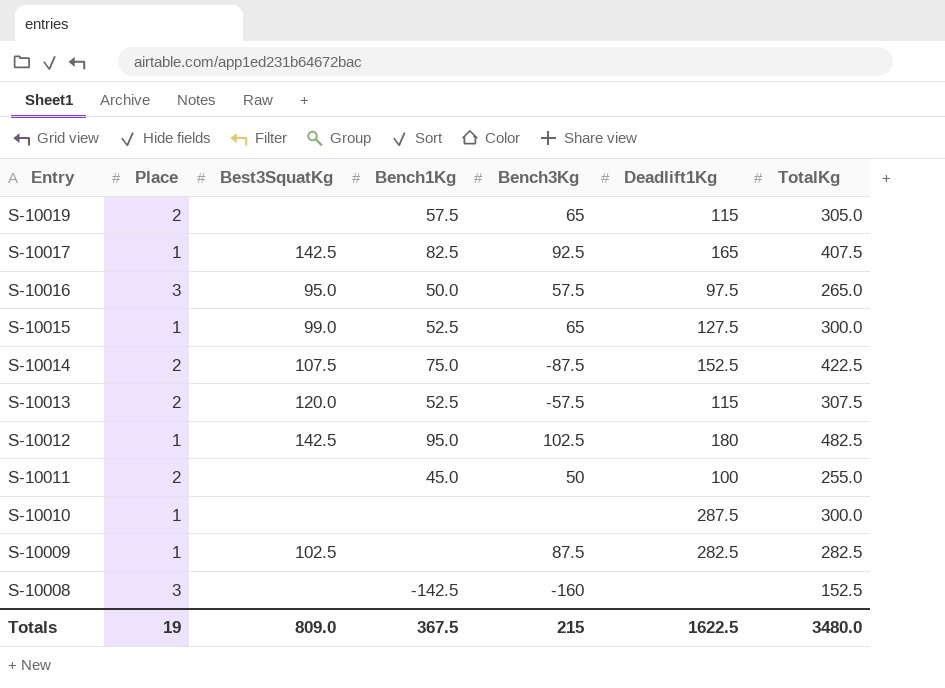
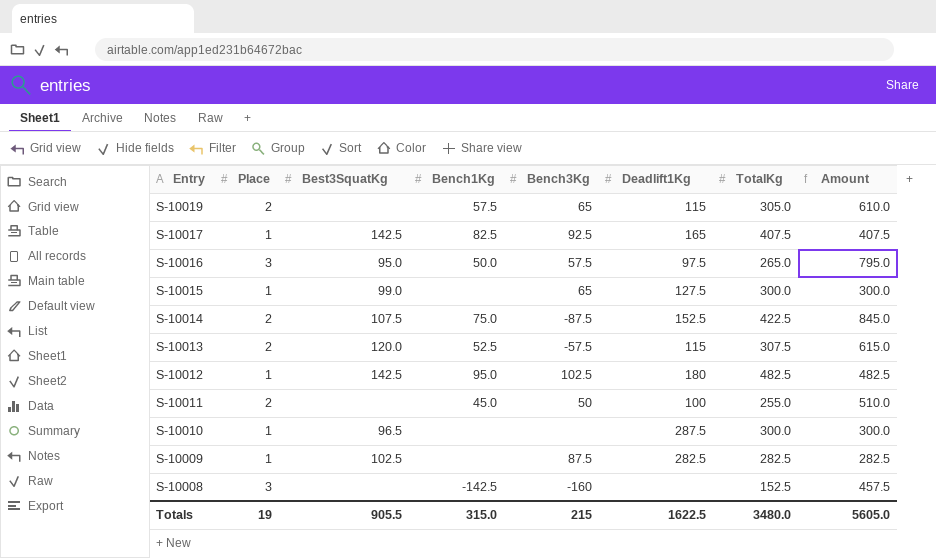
column Amount | formula: none -> [Place] * [TotalKg]
S-10015 | Bench1Kg: 52.5 -> none
S-10010 | Best3SquatKg: none -> 96.5
Totals | Best3SquatKg: 809.0 -> 905.5
Totals | Bench1Kg: 367.5 -> 315.0

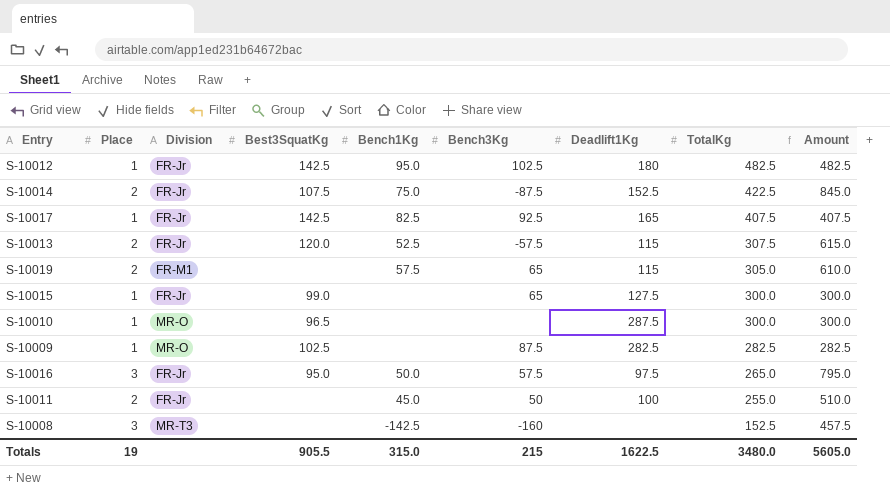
row order: Entry descending -> TotalKg descending
column Division | position: none -> 3

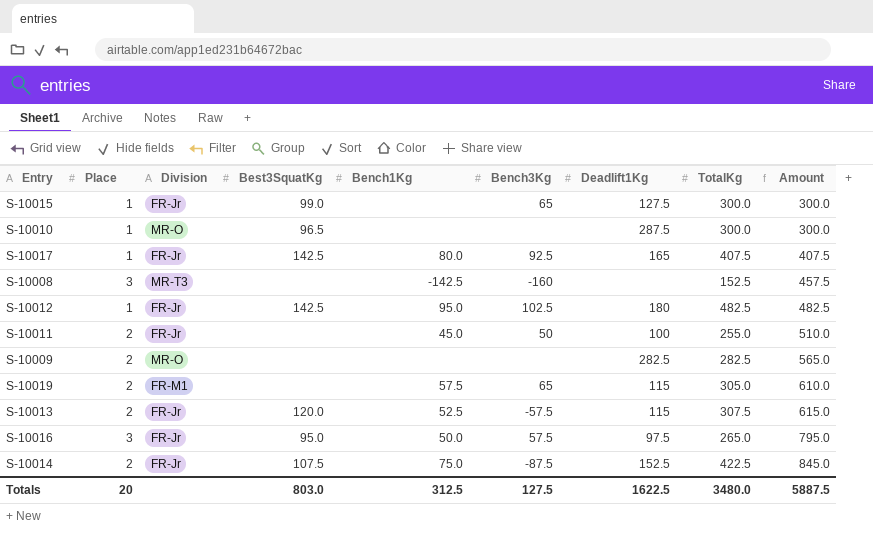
row order: TotalKg descending -> Amount ascending
S-10017 | Bench1Kg: 82.5 -> 80.0
S-10009 | Place: 1 -> 2
S-10009 | Best3SquatKg: 102.5 -> none
S-10009 | Bench3Kg: 87.5 -> none
S-10009 | Amount: 282.5 -> 565.0
Totals | Place: 19 -> 20
Totals | Best3SquatKg: 905.5 -> 803.0
Totals | Bench1Kg: 315.0 -> 312.5
Totals | Bench3Kg: 215 -> 127.5
Totals | Amount: 5605.0 -> 5887.5

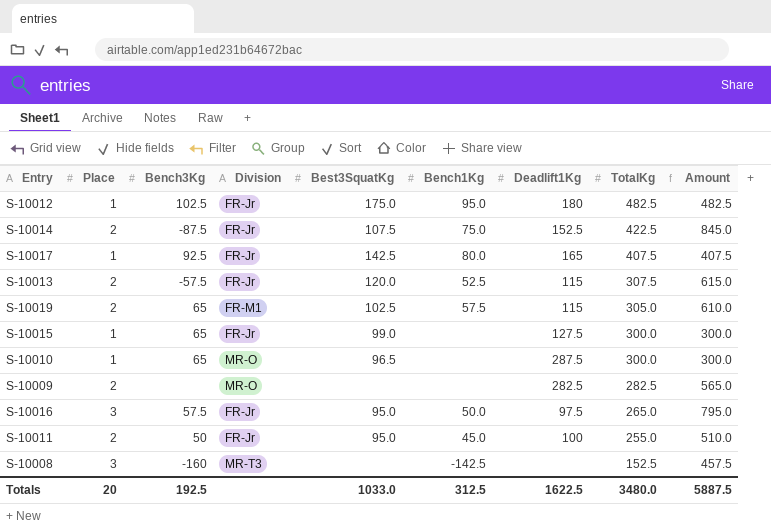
row order: Amount ascending -> TotalKg descending
column Bench3Kg | position: 6 -> 3
S-10012 | Best3SquatKg: 142.5 -> 175.0
S-10019 | Best3SquatKg: none -> 102.5
S-10010 | Bench3Kg: none -> 65
S-10011 | Best3SquatKg: none -> 95.0
Totals | Bench3Kg: 127.5 -> 192.5
Totals | Best3SquatKg: 803.0 -> 1033.0

